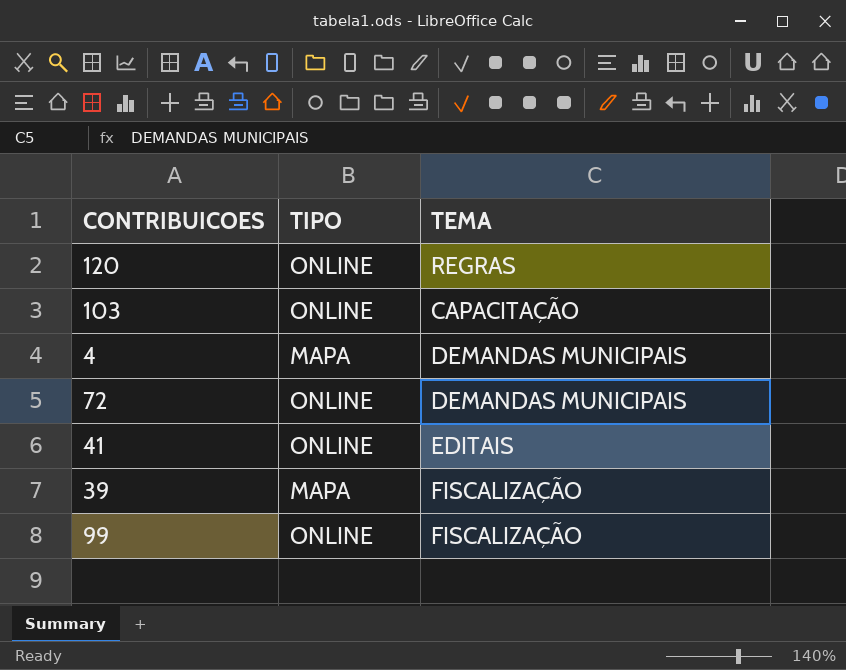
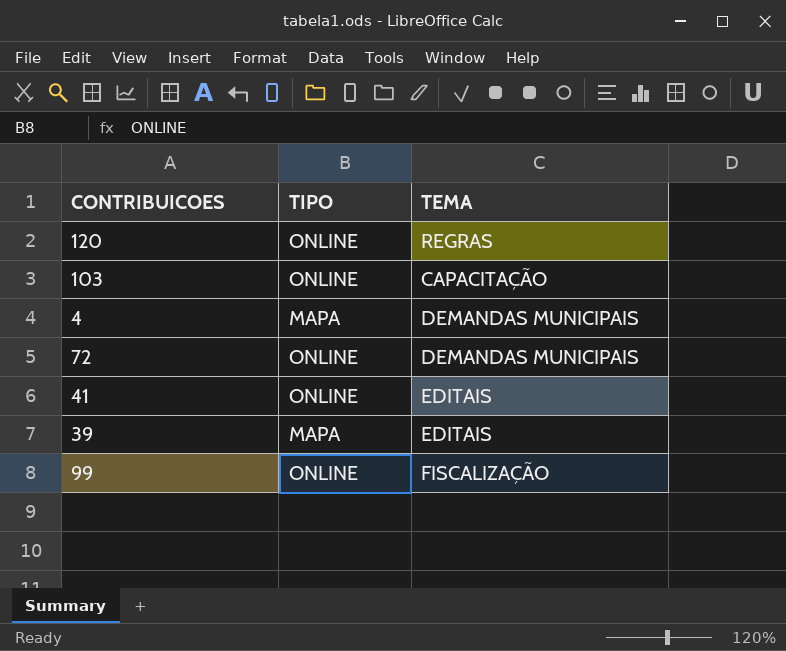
39 | TEMA: FISCALIZAÇÃO -> EDITAIS

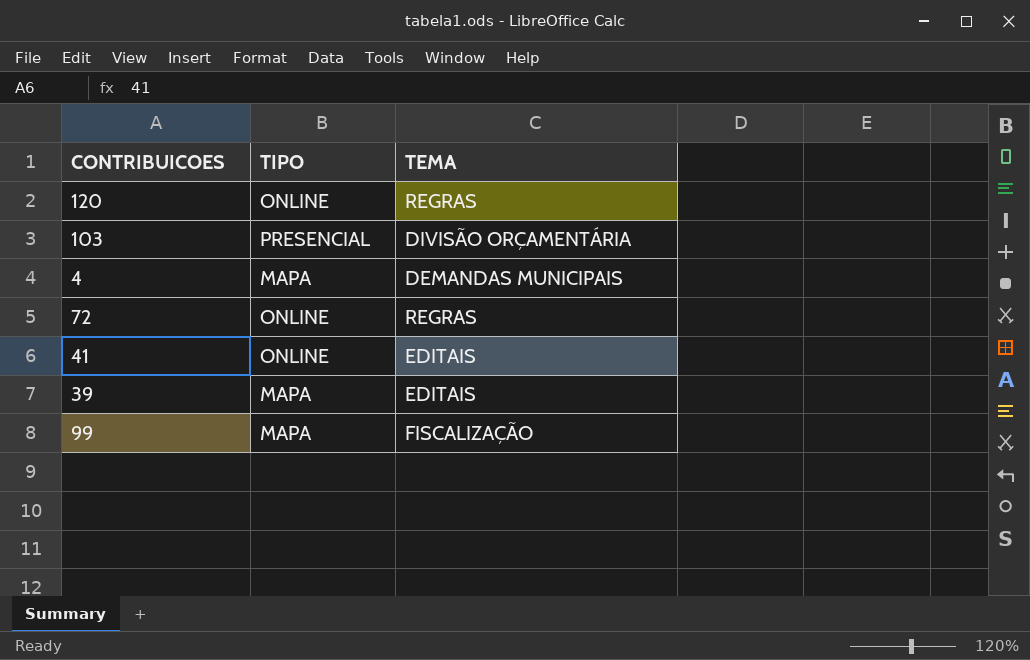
103 | TIPO: ONLINE -> PRESENCIAL
103 | TEMA: CAPACITAÇÃO -> DIVISÃO ORÇAMENTÁRIA
72 | TEMA: DEMANDAS MUNICIPAIS -> REGRAS
99 | TIPO: ONLINE -> MAPA

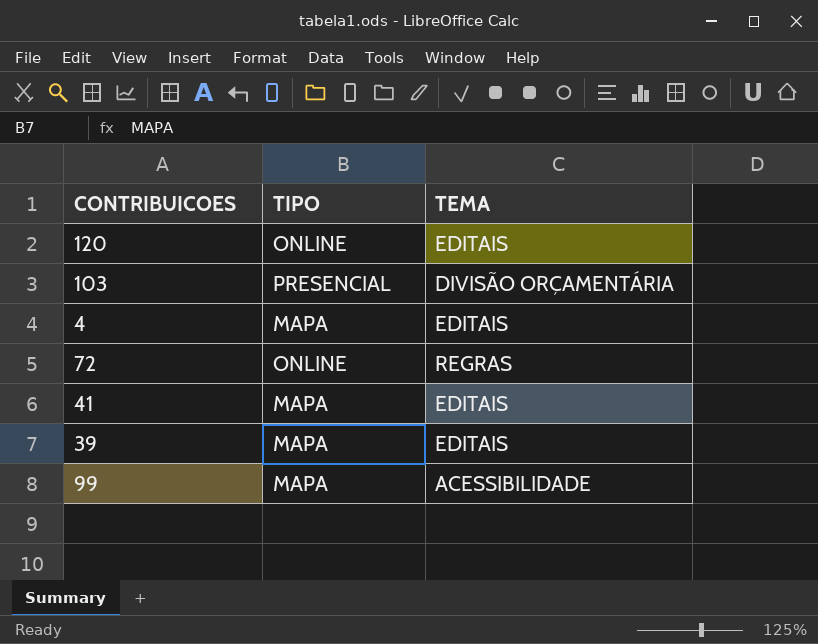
120 | TEMA: REGRAS -> EDITAIS
4 | TEMA: DEMANDAS MUNICIPAIS -> EDITAIS
41 | TIPO: ONLINE -> MAPA
99 | TEMA: FISCALIZAÇÃO -> ACESSIBILIDADE

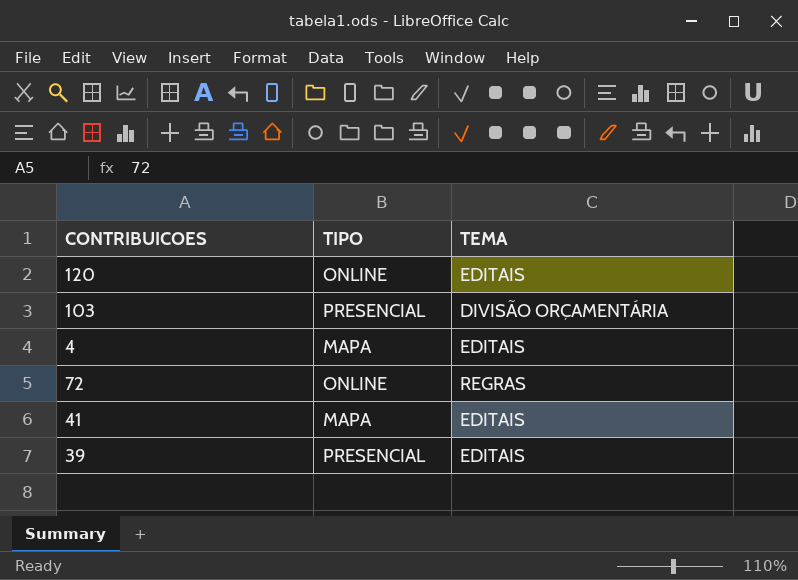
row 99: MAPA | ACESSIBILIDADE -> none
39 | TIPO: MAPA -> PRESENCIAL

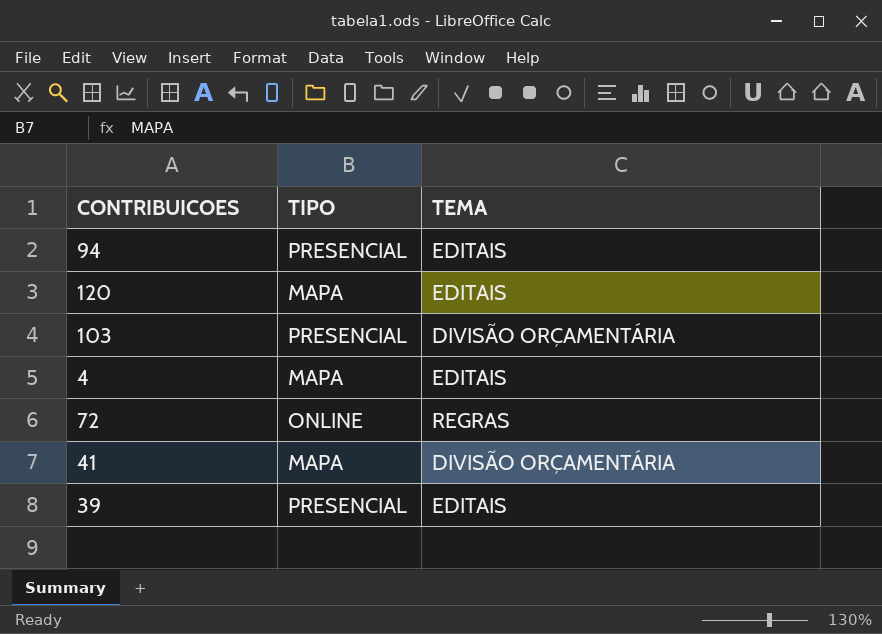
row 94: none -> PRESENCIAL | EDITAIS
120 | TIPO: ONLINE -> MAPA
41 | TEMA: EDITAIS -> DIVISÃO ORÇAMENTÁRIA

